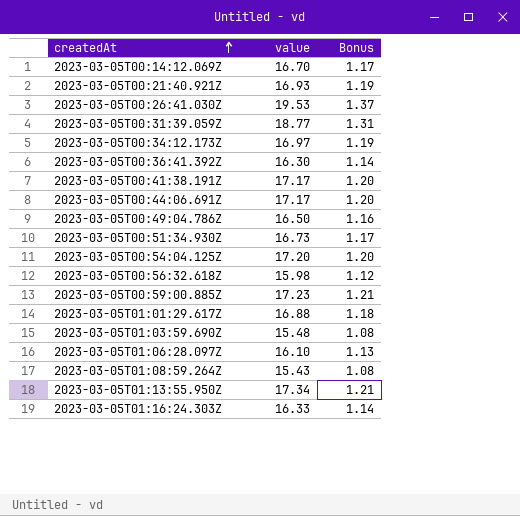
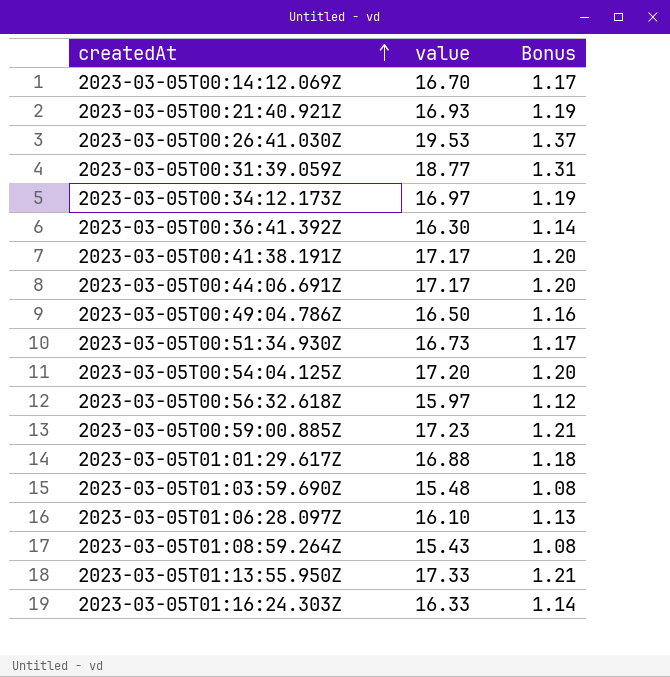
2023-03-05T00:56:32.618Z | value: 15.98 -> 15.97
2023-03-05T01:13:55.950Z | value: 17.34 -> 17.33

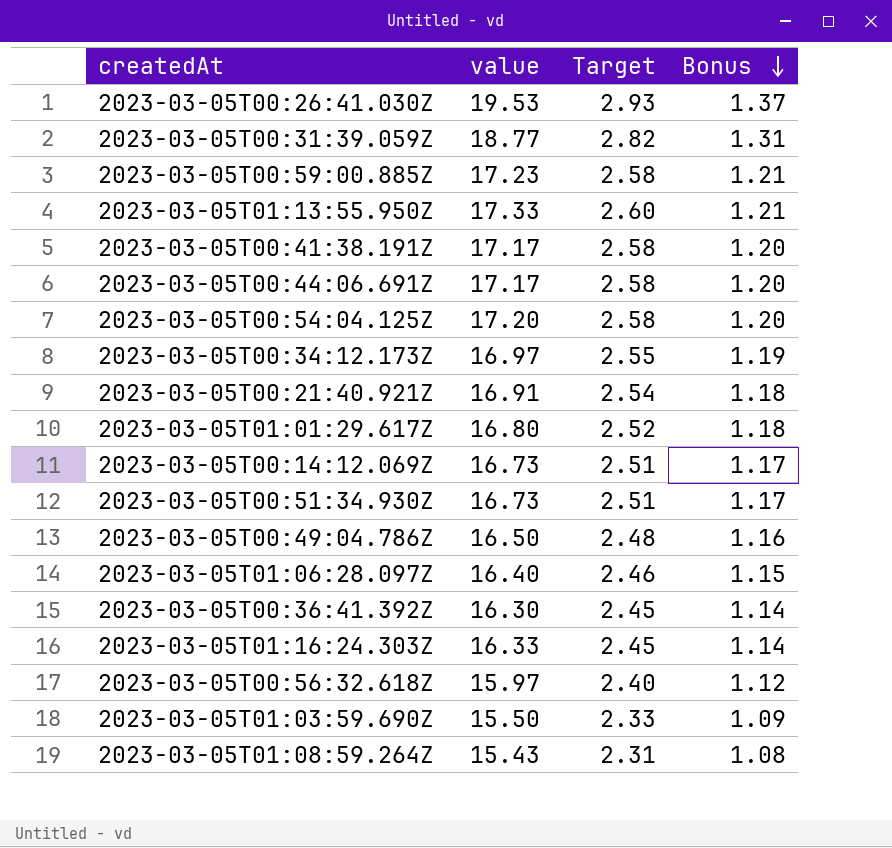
row order: createdAt ascending -> Bonus descending
column Target | formula: none -> [value] * 0.15
2023-03-05T00:21:40.921Z | value: 16.93 -> 16.91
2023-03-05T00:21:40.921Z | Bonus: 1.19 -> 1.18
2023-03-05T01:01:29.617Z | value: 16.88 -> 16.80
2023-03-05T00:14:12.069Z | value: 16.70 -> 16.73
2023-03-05T01:06:28.097Z | value: 16.10 -> 16.40
2023-03-05T01:06:28.097Z | Bonus: 1.13 -> 1.15
2023-03-05T01:03:59.690Z | value: 15.48 -> 15.50
2023-03-05T01:03:59.690Z | Bonus: 1.08 -> 1.09

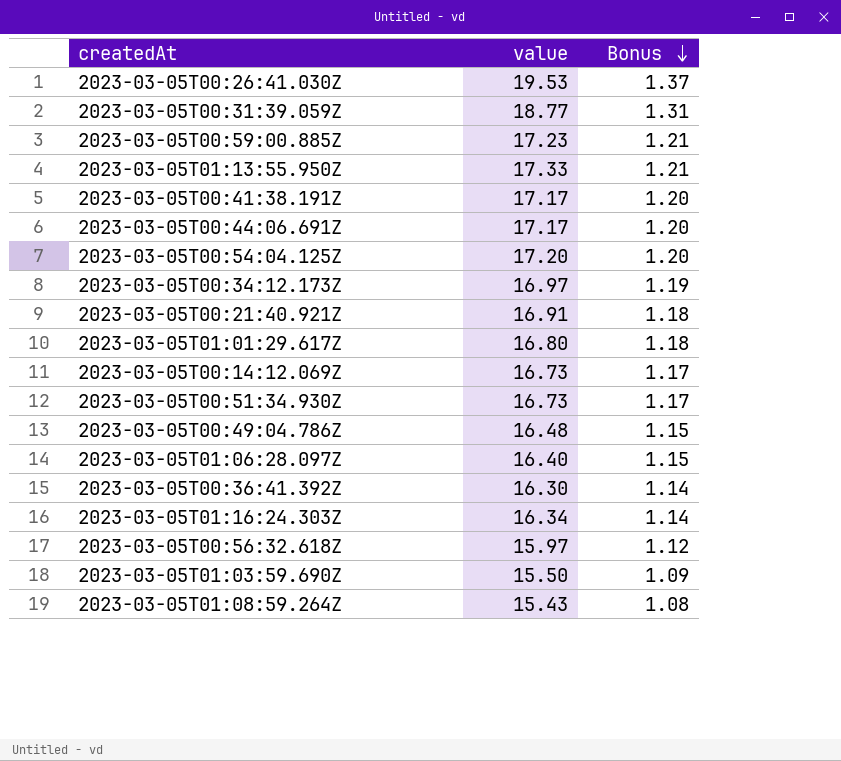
column Target | formula: [value] * 0.15 -> none
2023-03-05T00:49:04.786Z | value: 16.50 -> 16.48
2023-03-05T00:49:04.786Z | Bonus: 1.16 -> 1.15
2023-03-05T01:16:24.303Z | value: 16.33 -> 16.34

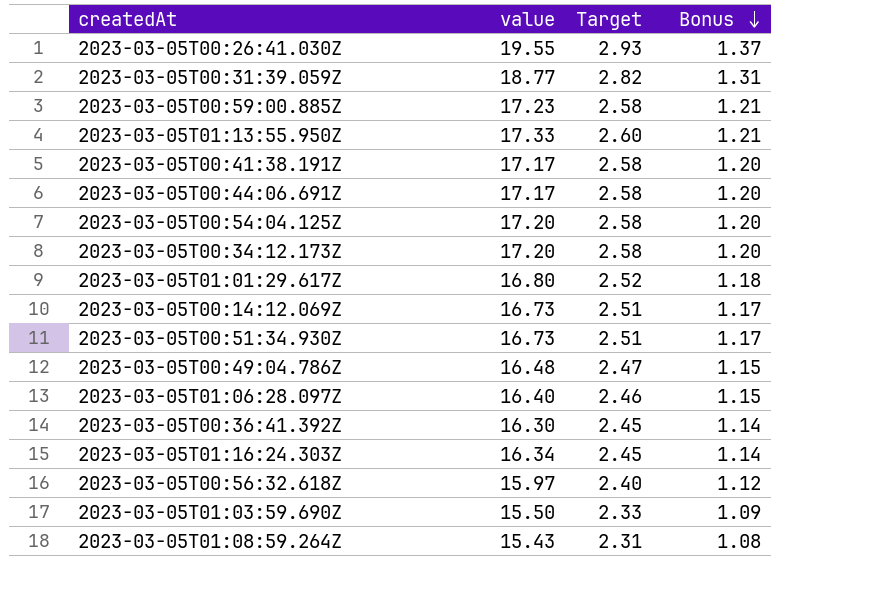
column Target | formula: none -> [value] * 0.15
row 2023-03-05T00:21:40.921Z: 16.91 | 1.18 -> none
2023-03-05T00:26:41.030Z | value: 19.53 -> 19.55
2023-03-05T00:34:12.173Z | value: 16.97 -> 17.20
2023-03-05T00:34:12.173Z | Bonus: 1.19 -> 1.20

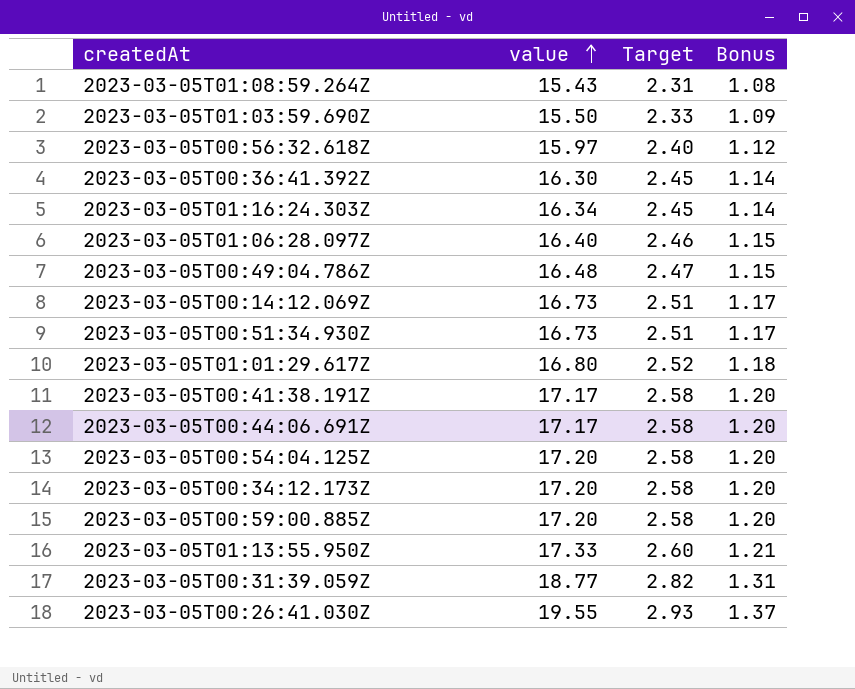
row order: Bonus descending -> value ascending
2023-03-05T00:59:00.885Z | value: 17.23 -> 17.20
2023-03-05T00:59:00.885Z | Bonus: 1.21 -> 1.20

